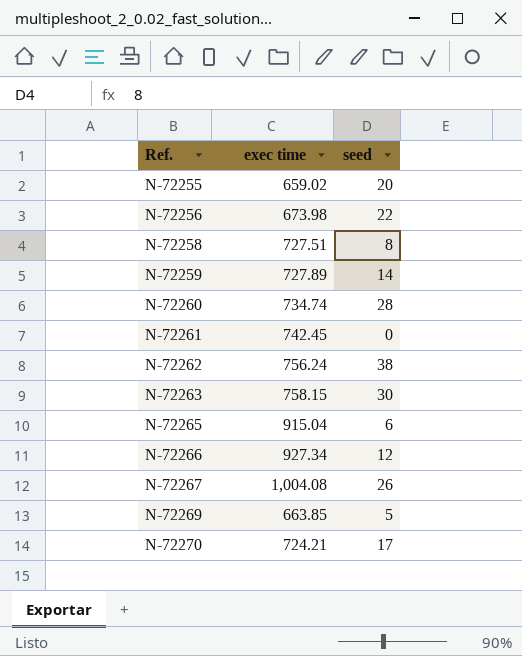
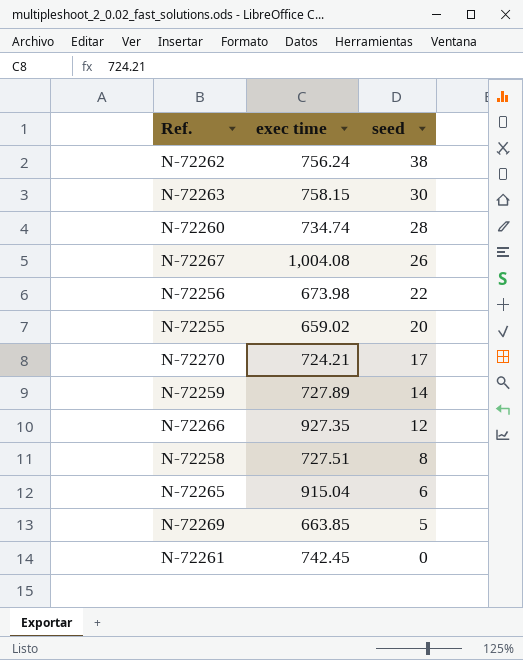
row order: Ref. ascending -> seed descending
N-72266 | exec time: 927.34 -> 927.35

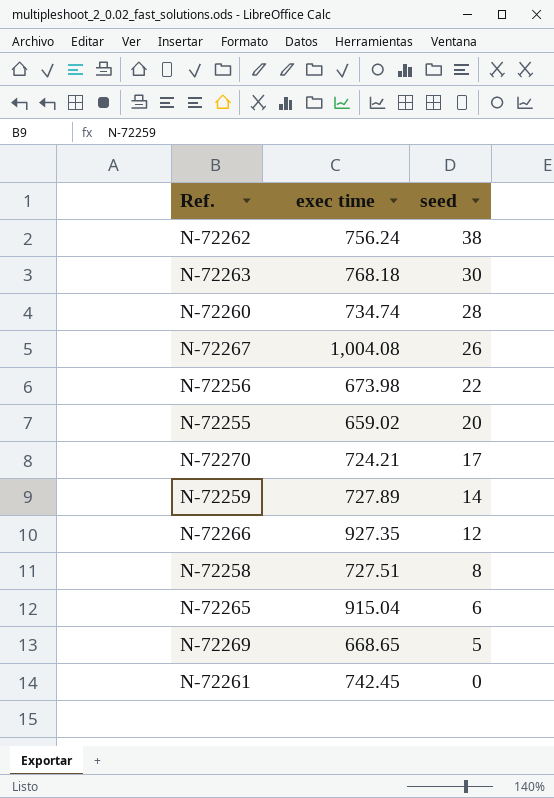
N-72263 | exec time: 758.15 -> 768.18
N-72269 | exec time: 663.85 -> 668.65

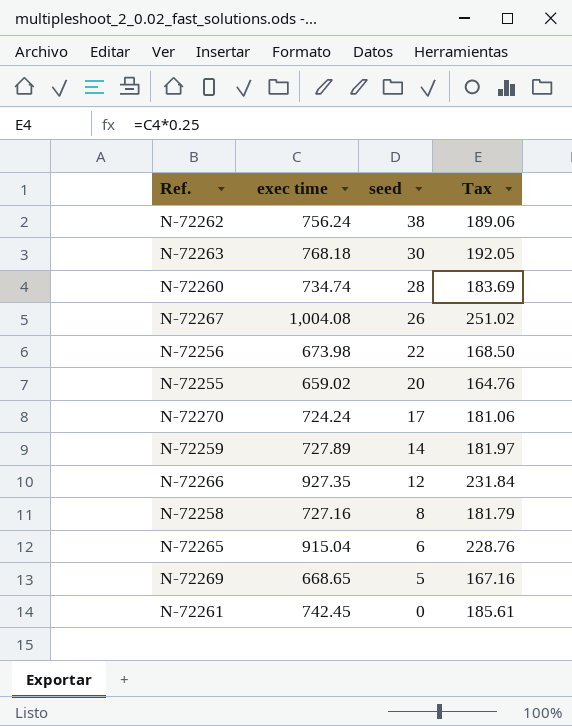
column Tax | formula: none -> [exec time] * 0.25
N-72270 | exec time: 724.21 -> 724.24
N-72258 | exec time: 727.51 -> 727.16

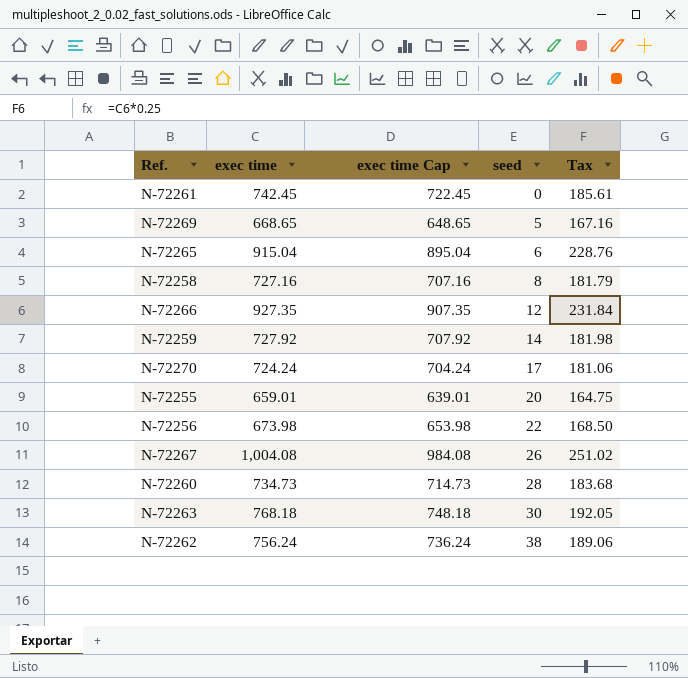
row order: seed descending -> seed ascending
column exec time Cap | formula: none -> [exec time] - 20
N-72259 | exec time: 727.89 -> 727.92
N-72259 | Tax: 181.97 -> 181.98
N-72255 | exec time: 659.02 -> 659.01
N-72255 | Tax: 164.76 -> 164.75
N-72260 | exec time: 734.74 -> 734.73
N-72260 | Tax: 183.69 -> 183.68

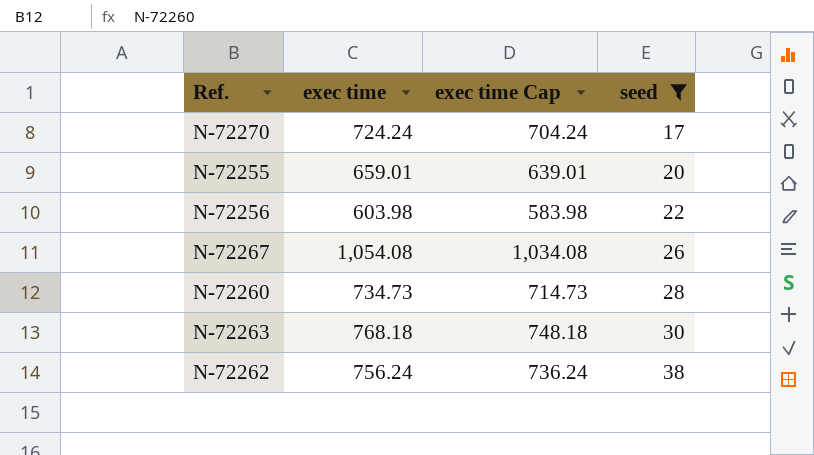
filter: none -> seed >= 17
column Tax | formula: [exec time] * 0.25 -> none
N-72256 | exec time: 673.98 -> 603.98
N-72256 | exec time Cap: 653.98 -> 583.98
N-72267 | exec time: 1,004.08 -> 1,054.08
N-72267 | exec time Cap: 984.08 -> 1,034.08

